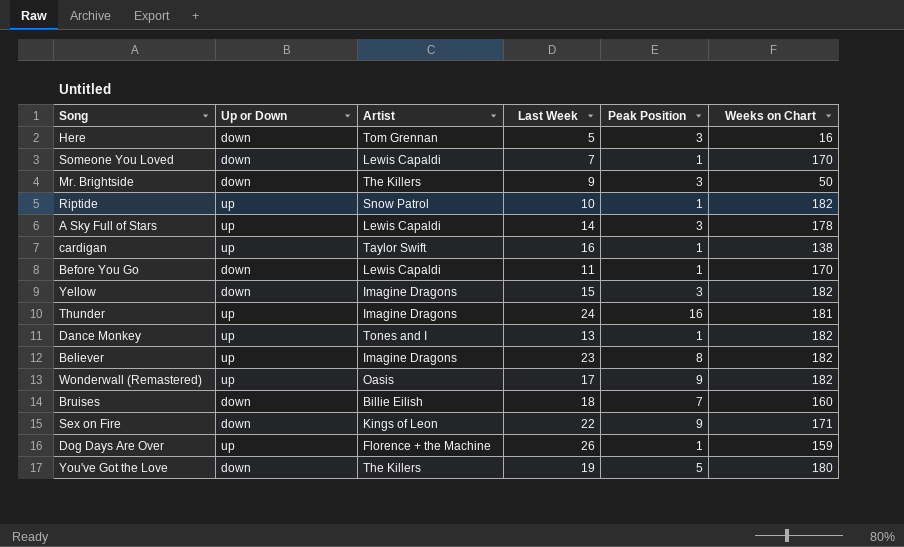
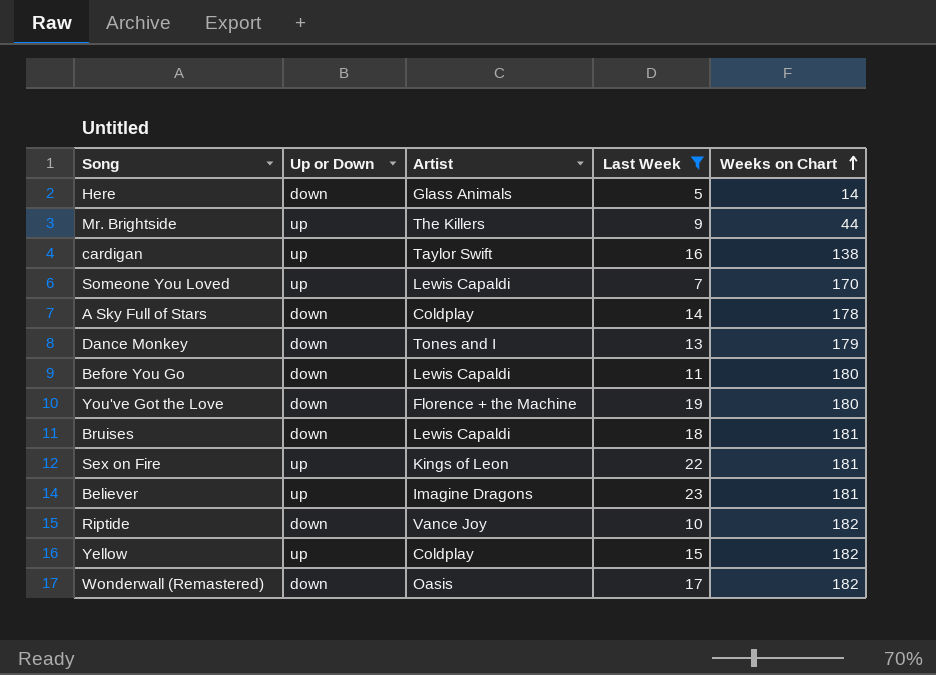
filter: none -> Last Week <= 23
row order: none -> Weeks on Chart ascending
column Peak Position | position: 5 -> none
Here | Artist: Tom Grennan -> Glass Animals
Here | Weeks on Chart: 16 -> 14
Mr. Brightside | Up or Down: down -> up
Mr. Brightside | Weeks on Chart: 50 -> 44
Someone You Loved | Up or Down: down -> up
A Sky Full of Stars | Up or Down: up -> down
A Sky Full of Stars | Artist: Lewis Capaldi -> Coldplay
Dance Monkey | Up or Down: up -> down
Dance Monkey | Weeks on Chart: 182 -> 179
Before You Go | Weeks on Chart: 170 -> 180
You've Got the Love | Artist: The Killers -> Florence + the Machine
Bruises | Artist: Billie Eilish -> Lewis Capaldi
Bruises | Weeks on Chart: 160 -> 181
Sex on Fire | Up or Down: down -> up
Sex on Fire | Weeks on Chart: 171 -> 181
Believer | Weeks on Chart: 182 -> 181
Riptide | Up or Down: up -> down
Riptide | Artist: Snow Patrol -> Vance Joy
Yellow | Up or Down: down -> up
Yellow | Artist: Imagine Dragons -> Coldplay
Wonderwall (Remastered) | Up or Down: up -> down

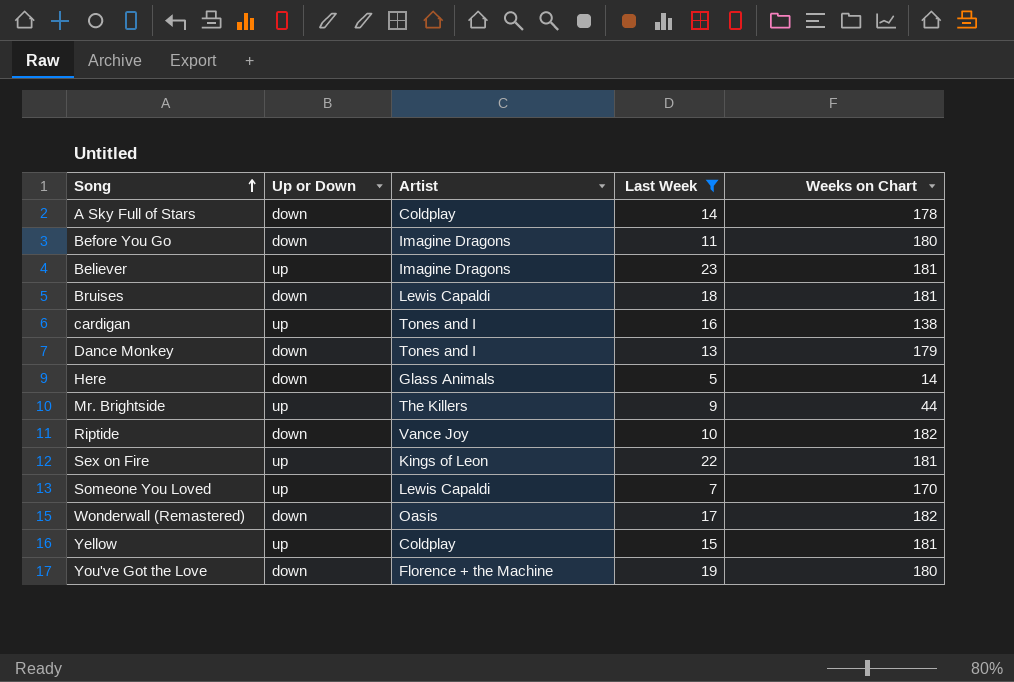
row order: Weeks on Chart ascending -> Song ascending
Before You Go | Artist: Lewis Capaldi -> Imagine Dragons
cardigan | Artist: Taylor Swift -> Tones and I
Yellow | Weeks on Chart: 182 -> 181

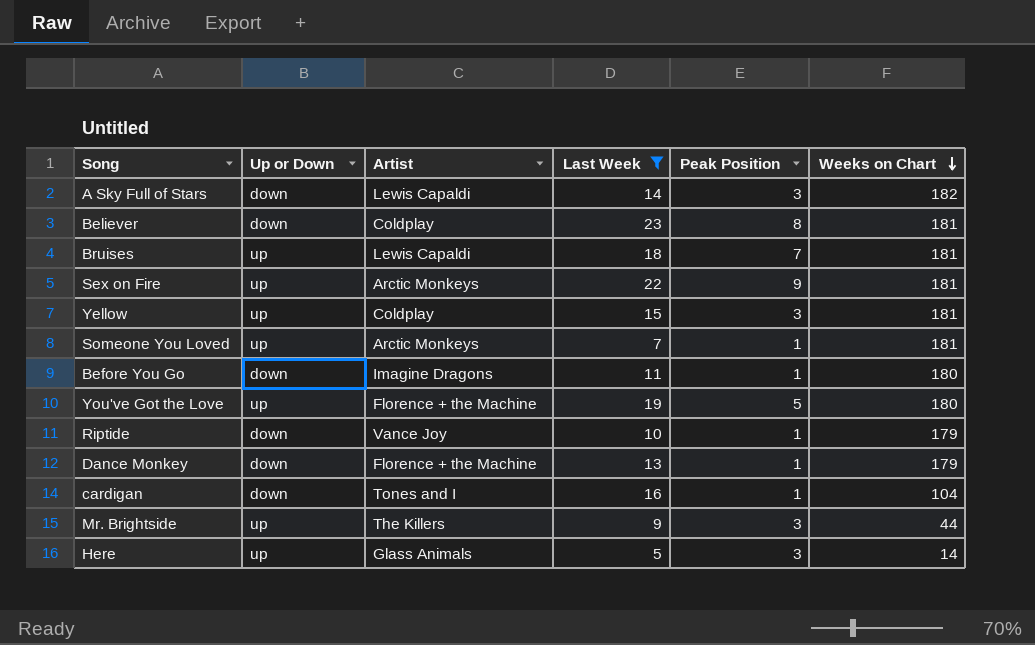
row order: Song ascending -> Weeks on Chart descending
column Peak Position | position: none -> 5
row Wonderwall (Remastered): down | Oasis | 17 | 182 -> none
A Sky Full of Stars | Artist: Coldplay -> Lewis Capaldi
A Sky Full of Stars | Weeks on Chart: 178 -> 182
Believer | Up or Down: up -> down
Believer | Artist: Imagine Dragons -> Coldplay
Bruises | Up or Down: down -> up
Sex on Fire | Artist: Kings of Leon -> Arctic Monkeys
Someone You Loved | Artist: Lewis Capaldi -> Arctic Monkeys
Someone You Loved | Weeks on Chart: 170 -> 181
You've Got the Love | Up or Down: down -> up
Riptide | Weeks on Chart: 182 -> 179
Dance Monkey | Artist: Tones and I -> Florence + the Machine
cardigan | Up or Down: up -> down
cardigan | Weeks on Chart: 138 -> 104
Here | Up or Down: down -> up

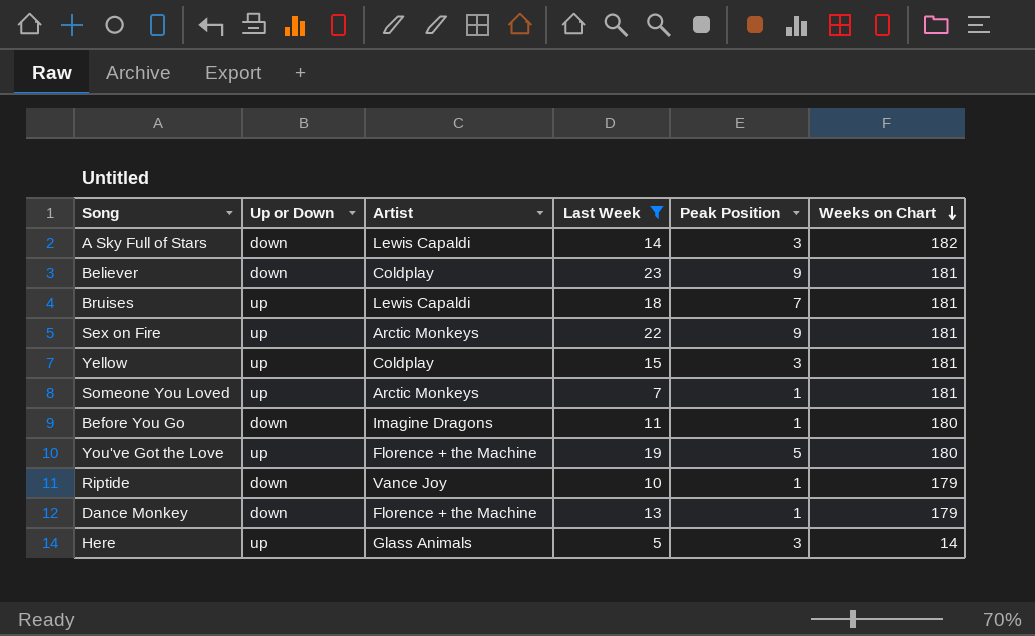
row cardigan: down | Tones and I | 16 | 1 | 104 -> none
row Mr. Brightside: up | The Killers | 9 | 3 | 44 -> none
Believer | Peak Position: 8 -> 9

